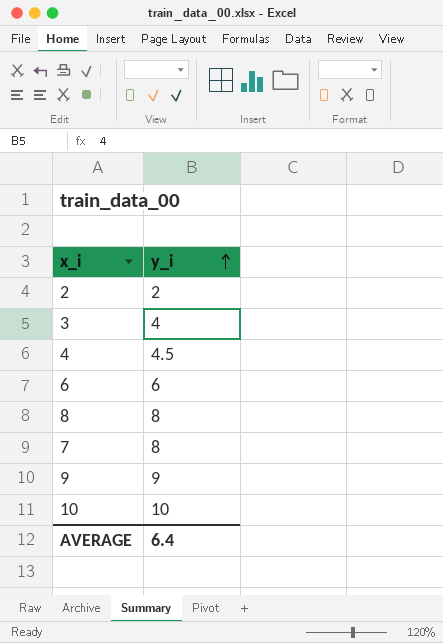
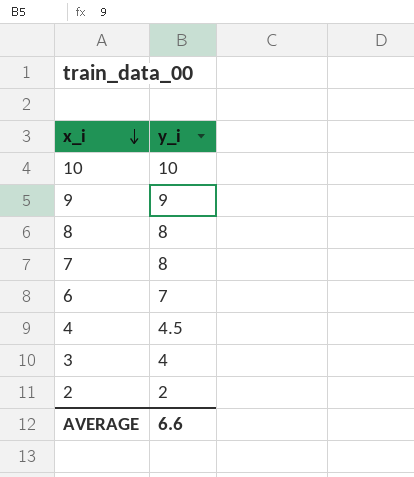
row order: y_i ascending -> x_i descending
6 | y_i: 6 -> 7
AVERAGE | y_i: 6.4 -> 6.6

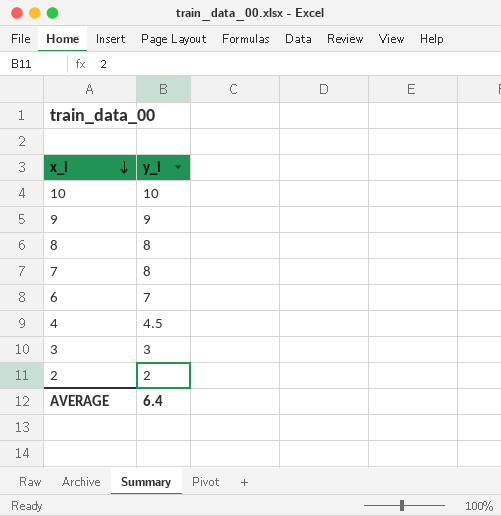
3 | y_i: 4 -> 3
AVERAGE | y_i: 6.6 -> 6.4

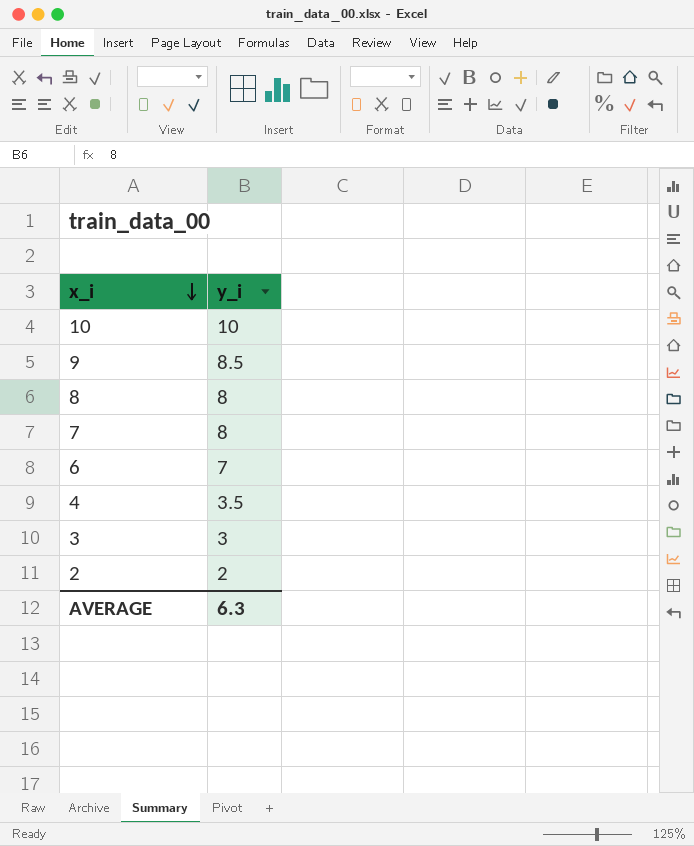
9 | y_i: 9 -> 8.5
4 | y_i: 4.5 -> 3.5
AVERAGE | y_i: 6.4 -> 6.3

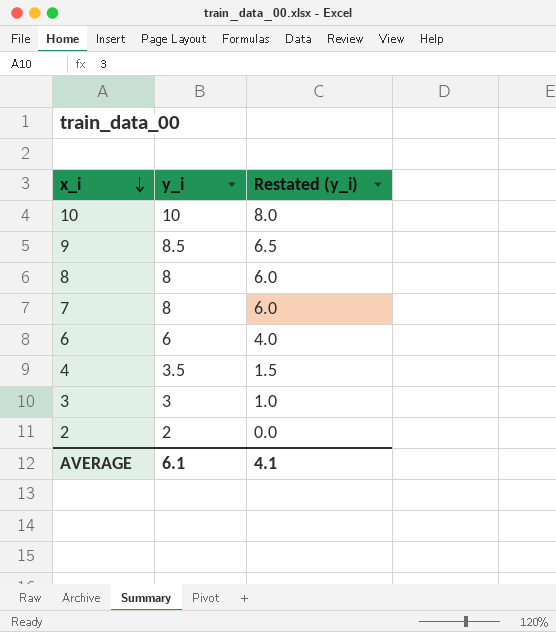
column Restated (y_i) | formula: none -> [y_i] - 2
6 | y_i: 7 -> 6
AVERAGE | y_i: 6.3 -> 6.1

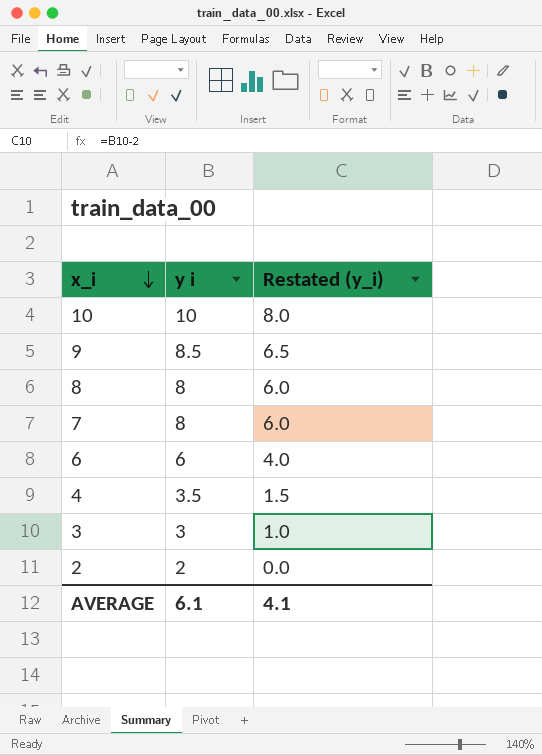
column name: y_i -> y i

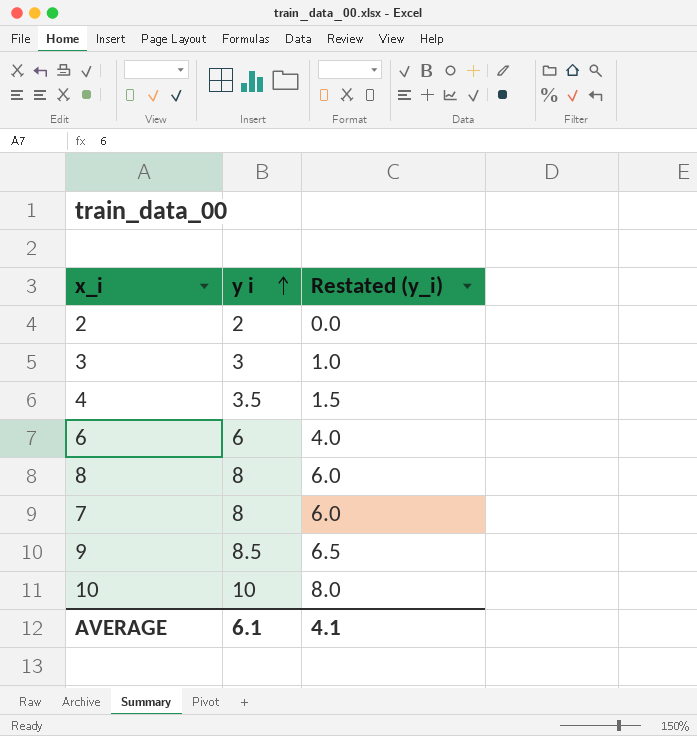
row order: x_i descending -> y i ascending

